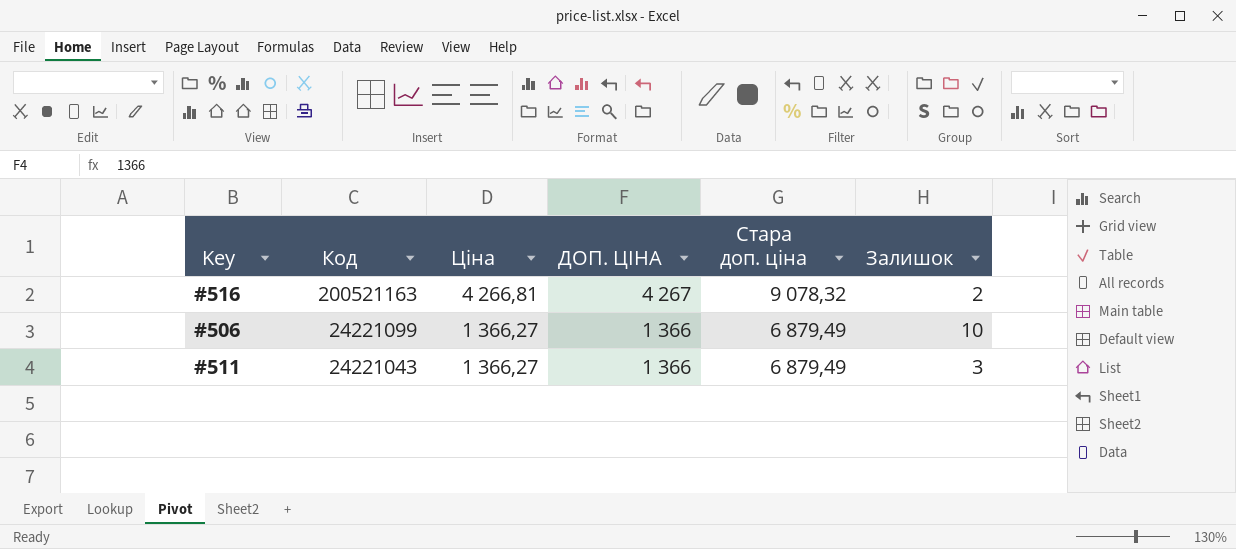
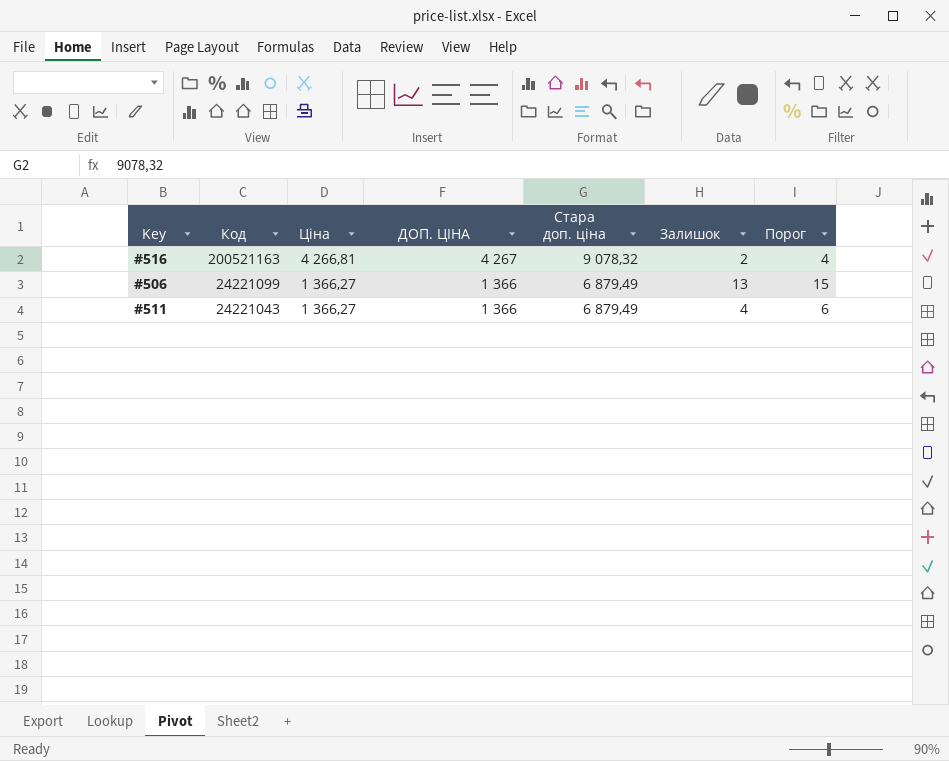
column Порог | formula: none -> [Залишок] + 2
#506 | Залишок: 10 -> 13
#511 | Залишок: 3 -> 4

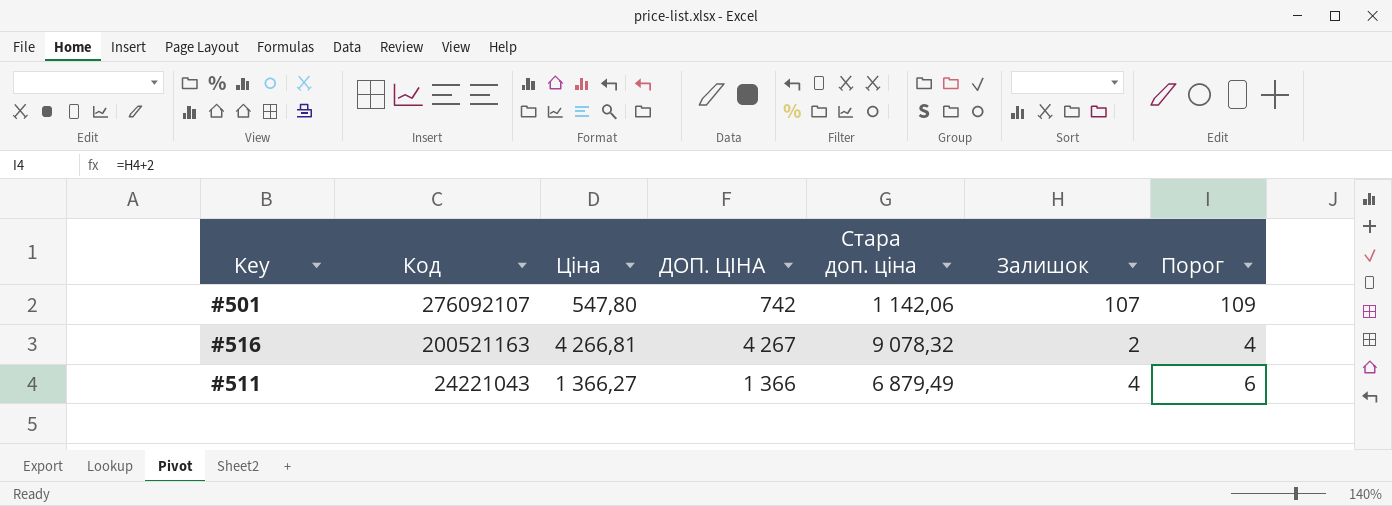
row #506: 24221099 | 1 366,27 | 1 366 | 6 879,49 | 13 | 15 -> none
row #501: none -> 276092107 | 547,80 | 742 | 1 142,06 | 107 | 109

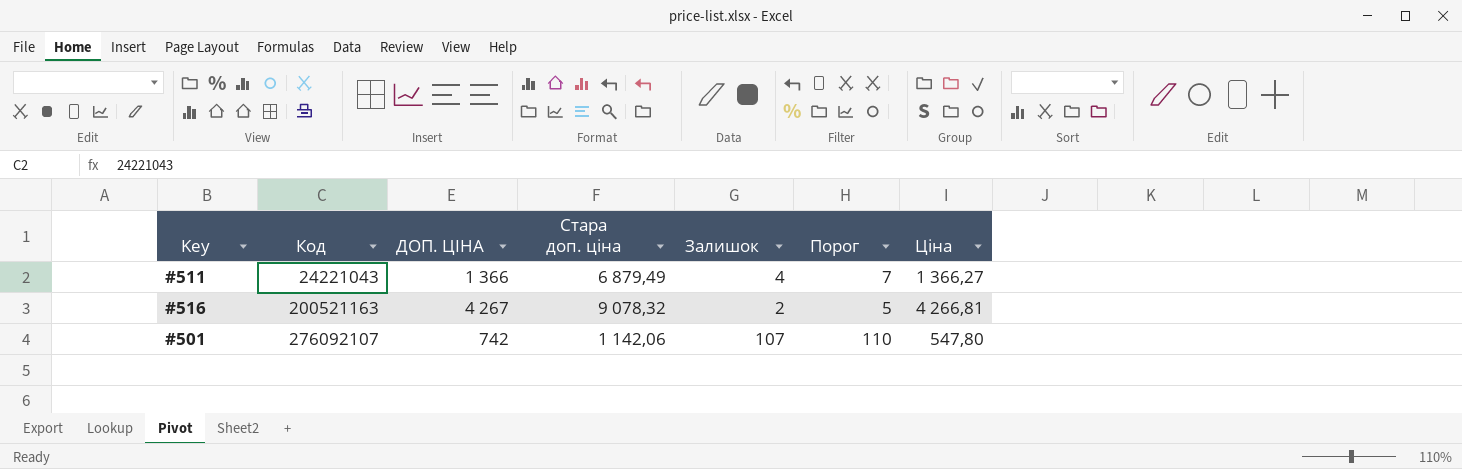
row order: Код descending -> Код ascending
column Порог | formula: [Залишок] + 2 -> [Залишок] + 3
column Ціна | position: 3 -> 7

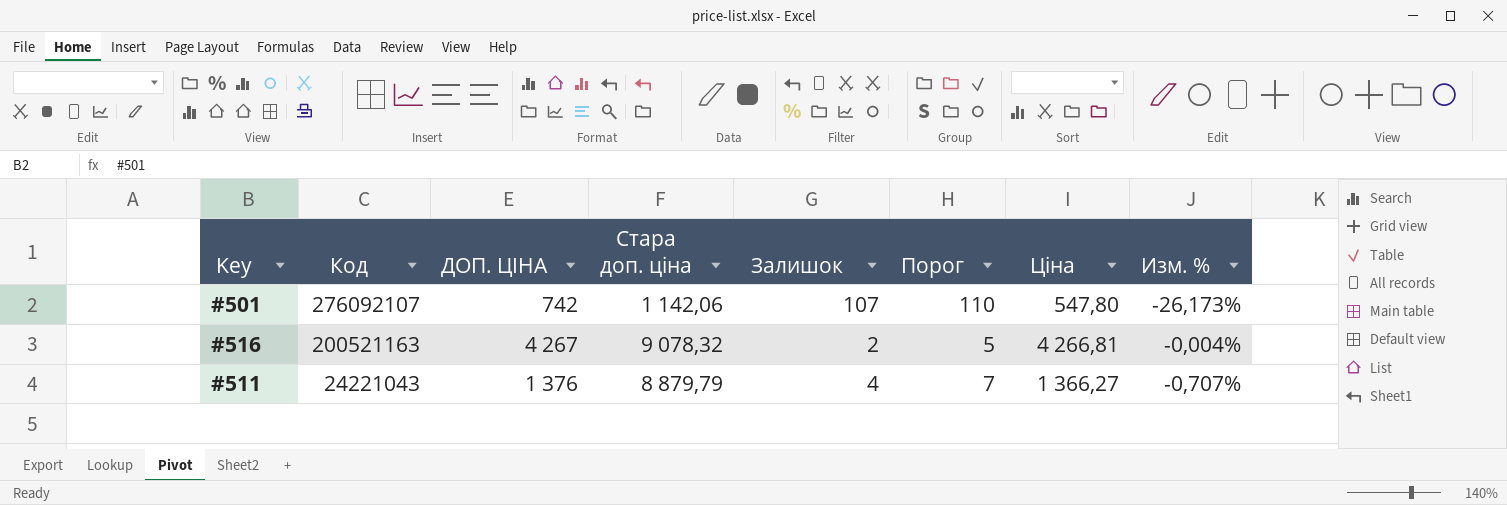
row order: Код ascending -> Код descending
column Изм. % | formula: none -> ([Ціна] - [ДОП. ЦІНА]) / [ДОП. ЦІНА]
#511 | ДОП. ЦІНА: 1 366 -> 1 376
#511 | Стара доп. ціна: 6 879,49 -> 8 879,79

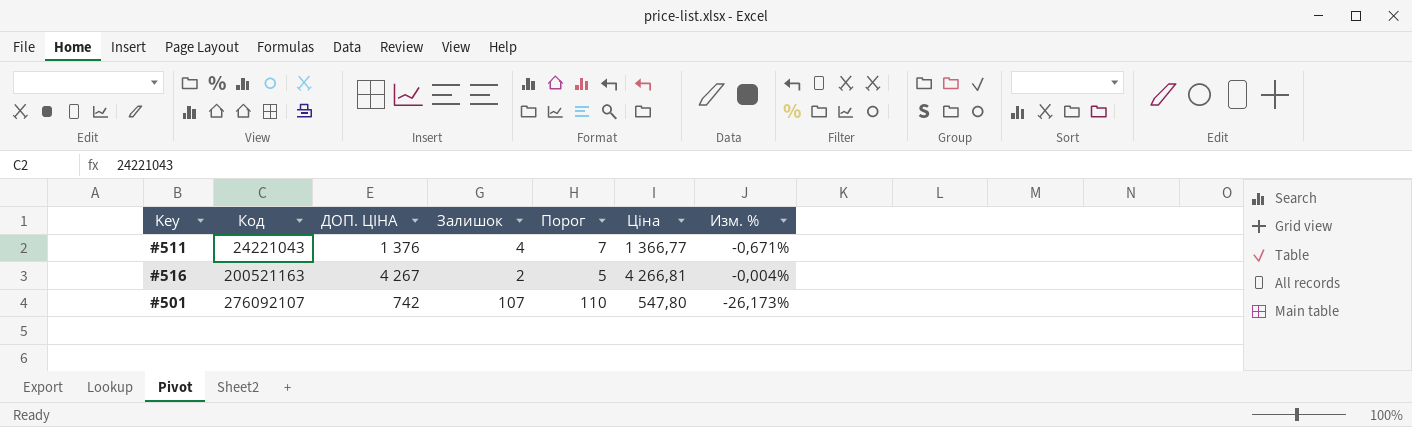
row order: Код descending -> Код ascending
column Стара доп. ціна | position: 4 -> none
#511 | Ціна: 1 366,27 -> 1 366,77
#511 | Изм. %: -0,707% -> -0,671%

